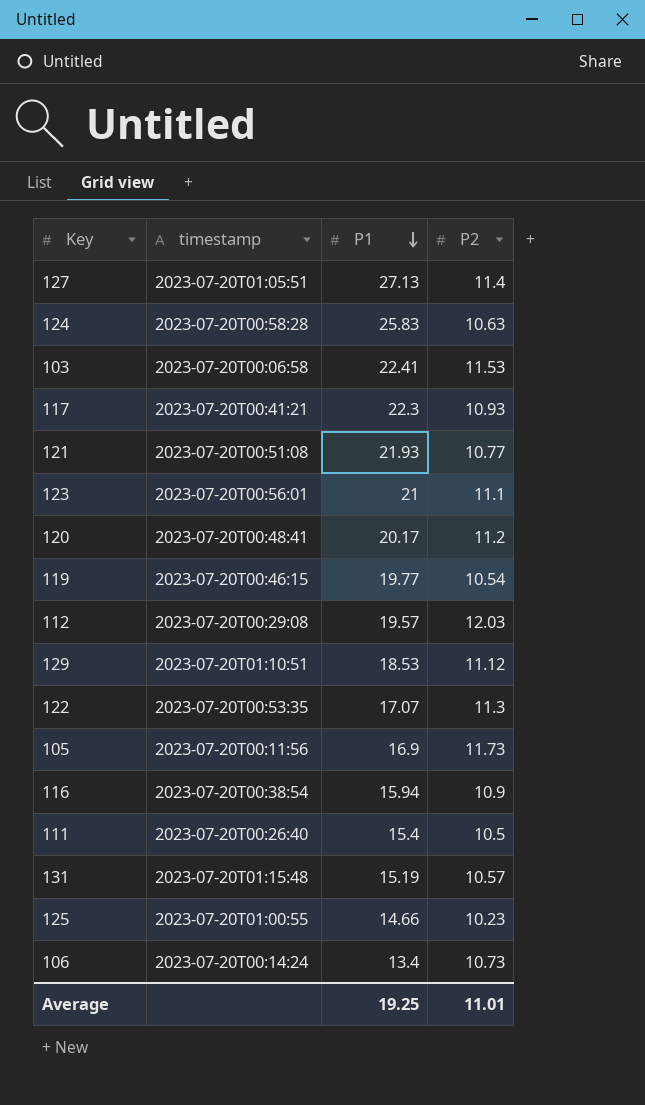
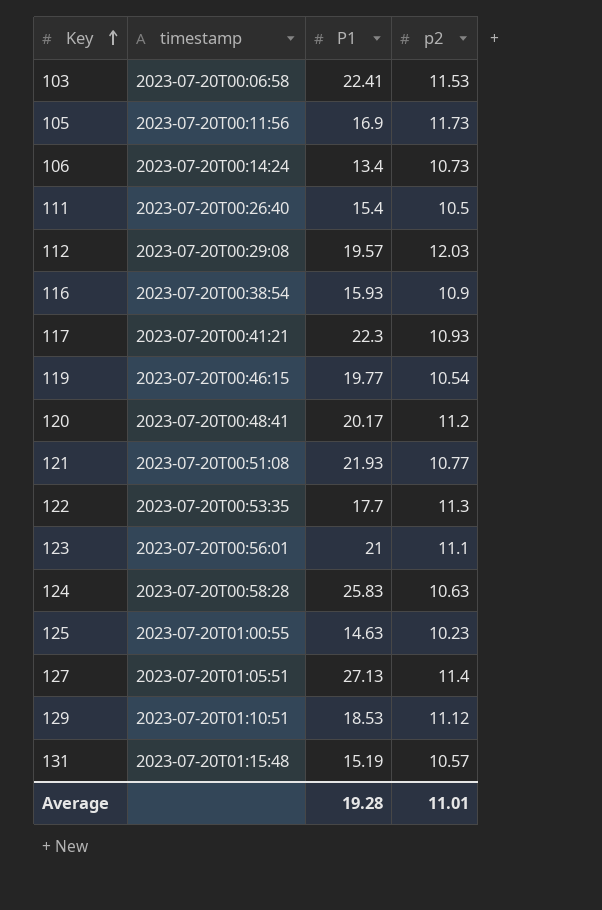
row order: P1 descending -> Key ascending
column name: P2 -> p2
116 | P1: 15.94 -> 15.93
122 | P1: 17.07 -> 17.7
125 | P1: 14.66 -> 14.63
Average | P1: 19.25 -> 19.28

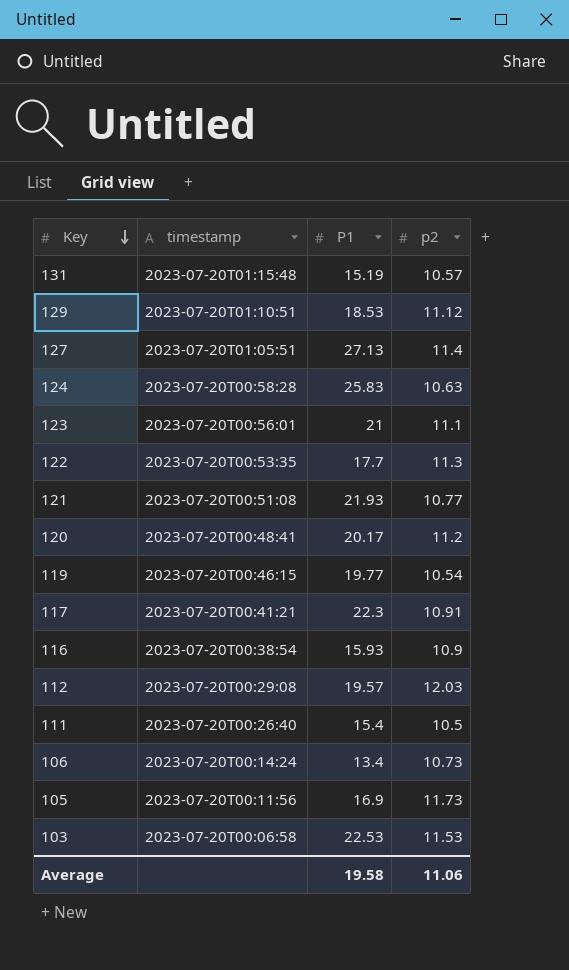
row order: Key ascending -> Key descending
row 125: 2023-07-20T01:00:55 | 14.63 | 10.23 -> none
117 | p2: 10.93 -> 10.91
103 | P1: 22.41 -> 22.53
Average | P1: 19.28 -> 19.58
Average | p2: 11.01 -> 11.06

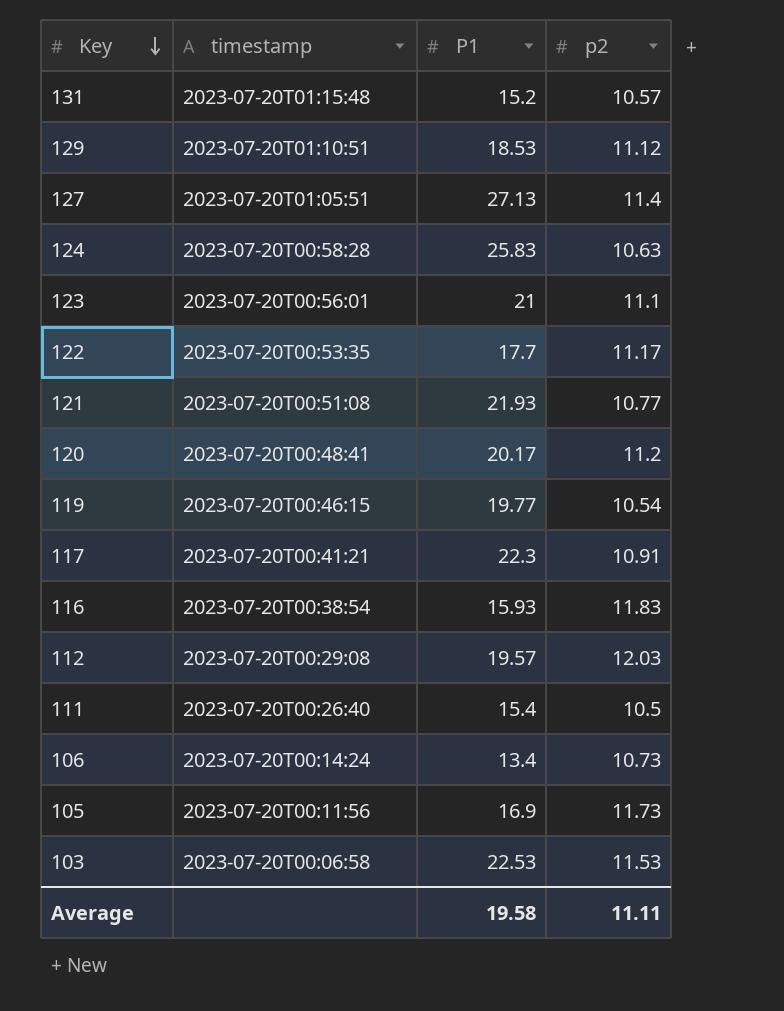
131 | P1: 15.19 -> 15.2
122 | p2: 11.3 -> 11.17
116 | p2: 10.9 -> 11.83
Average | p2: 11.06 -> 11.11

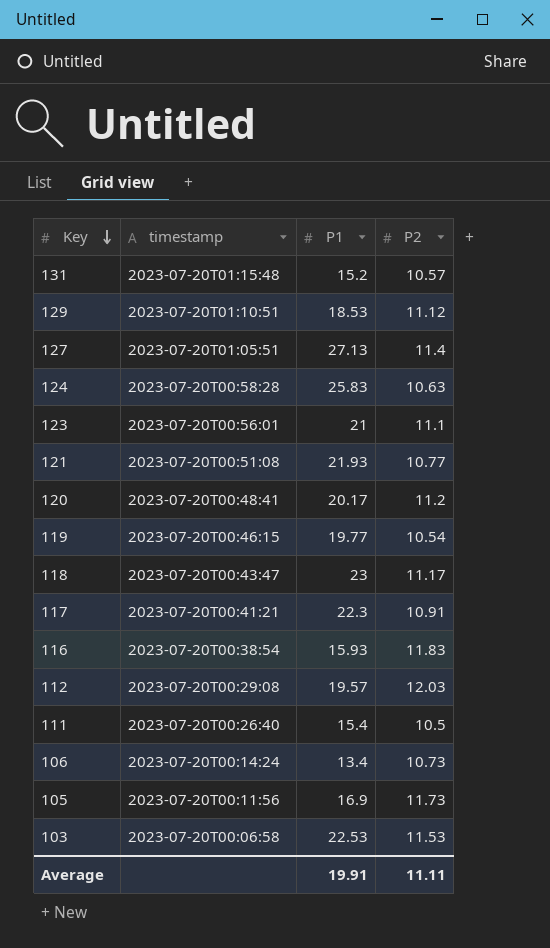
column name: p2 -> P2
row 122: 2023-07-20T00:53:35 | 17.7 | 11.17 -> none
row 118: none -> 2023-07-20T00:43:47 | 23 | 11.17
Average | P1: 19.58 -> 19.91

